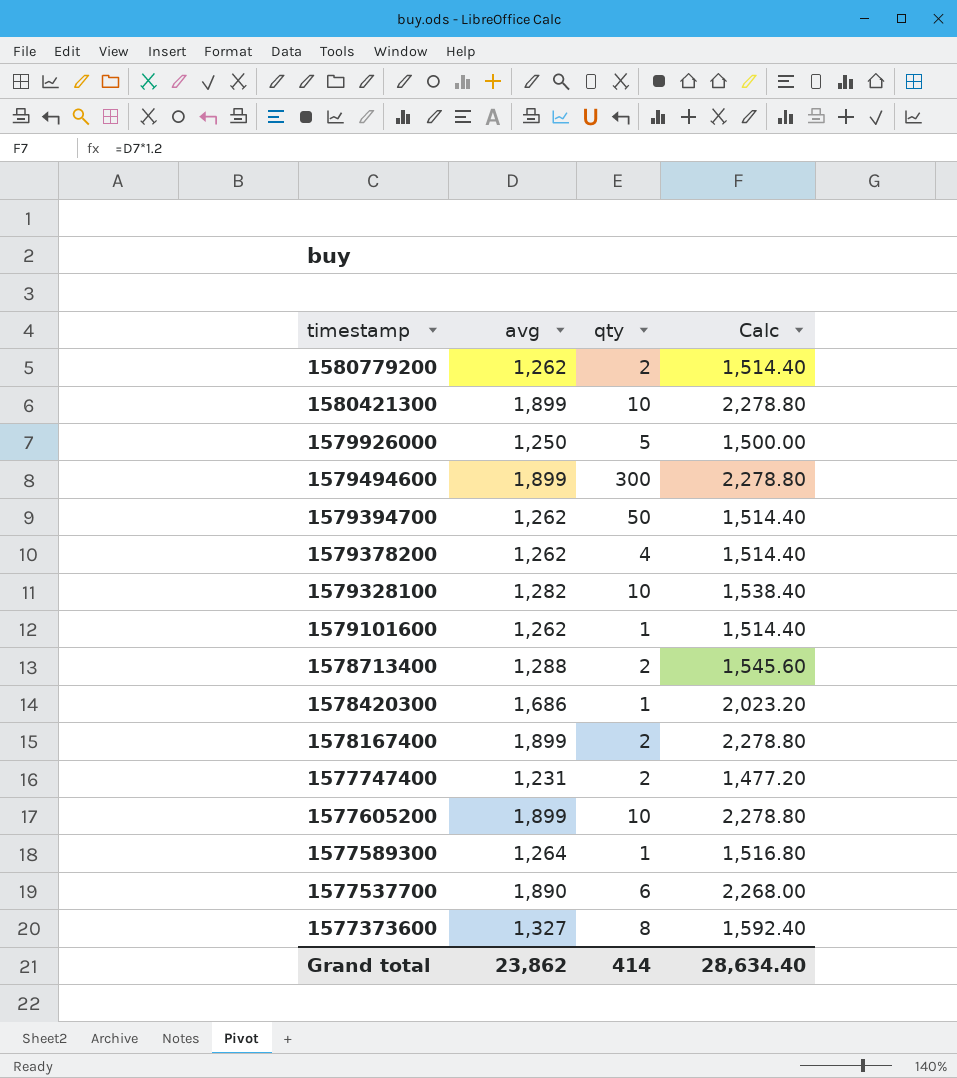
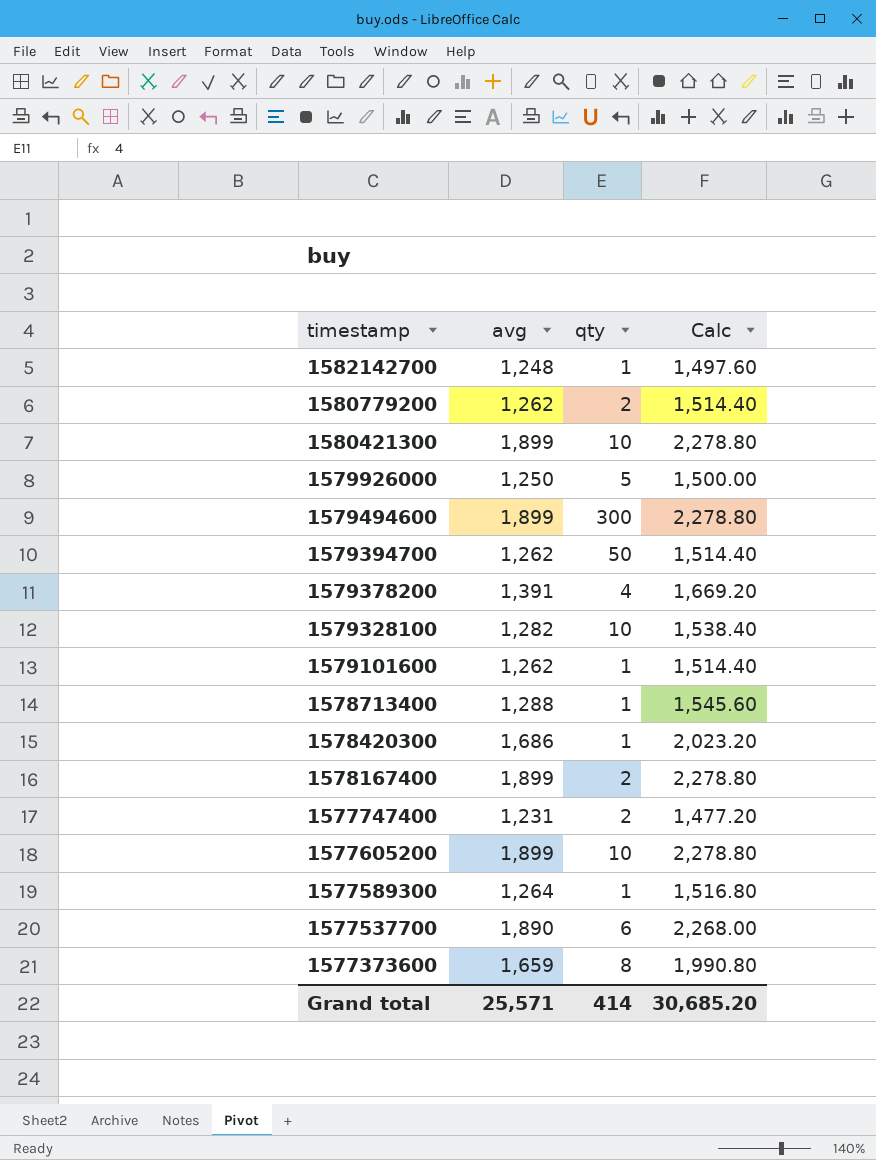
row 1582142700: none -> 1,248 | 1 | 1,497.60
1579378200 | avg: 1,262 -> 1,391
1579378200 | Calc: 1,514.40 -> 1,669.20
1578713400 | qty: 2 -> 1
1577373600 | avg: 1,327 -> 1,659
1577373600 | Calc: 1,592.40 -> 1,990.80
Grand total | avg: 23,862 -> 25,571
Grand total | Calc: 28,634.40 -> 30,685.20

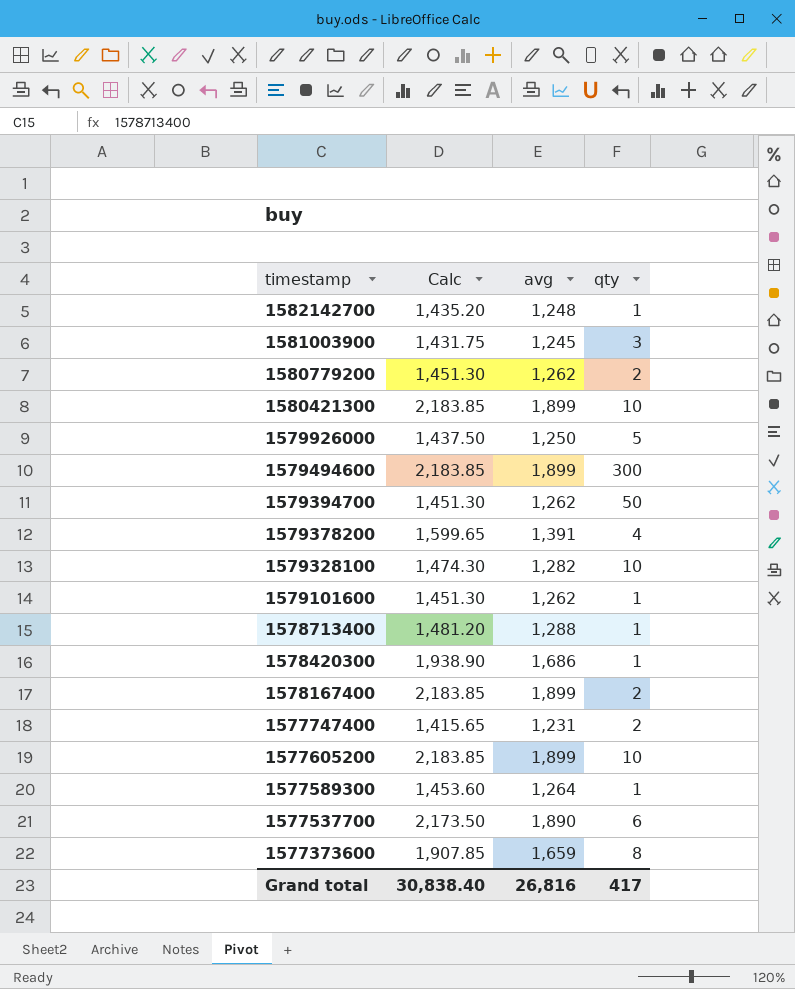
column Calc | formula: [avg] * 1.2 -> [avg] * 1.15
column Calc | position: 4 -> 2
row 1581003900: none -> 1,431.75 | 1,245 | 3
Grand total | Calc: 30,685.20 -> 30,838.40
Grand total | avg: 25,571 -> 26,816
Grand total | qty: 414 -> 417

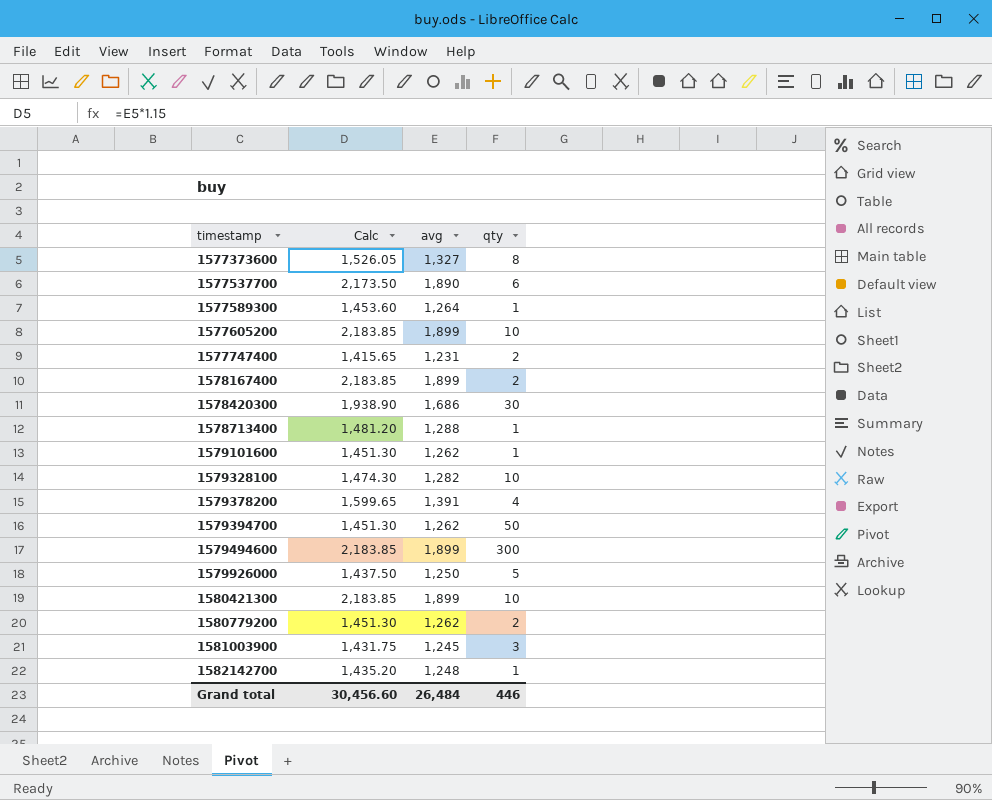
row order: timestamp descending -> timestamp ascending
1577373600 | Calc: 1,907.85 -> 1,526.05
1577373600 | avg: 1,659 -> 1,327
1578420300 | qty: 1 -> 30
Grand total | Calc: 30,838.40 -> 30,456.60
Grand total | avg: 26,816 -> 26,484
Grand total | qty: 417 -> 446

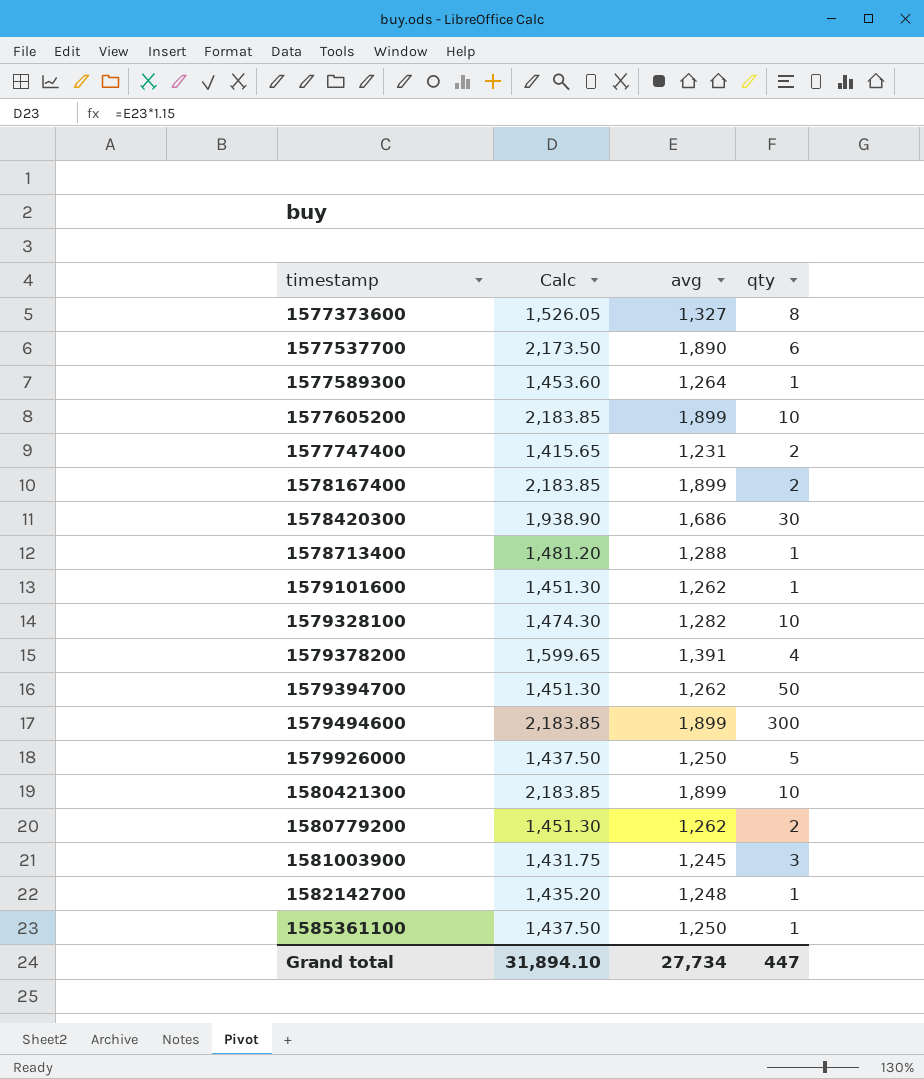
row 1585361100: none -> 1,437.50 | 1,250 | 1
Grand total | Calc: 30,456.60 -> 31,894.10
Grand total | avg: 26,484 -> 27,734
Grand total | qty: 446 -> 447

